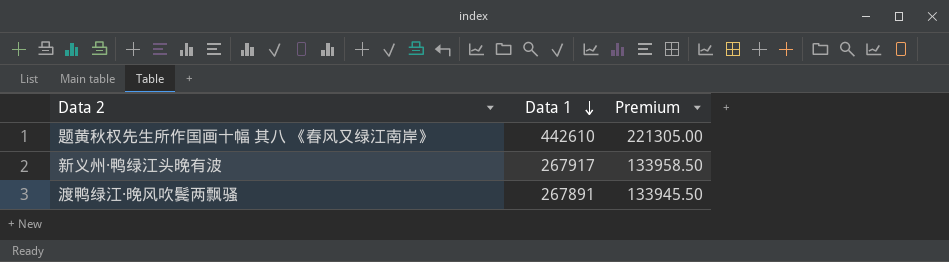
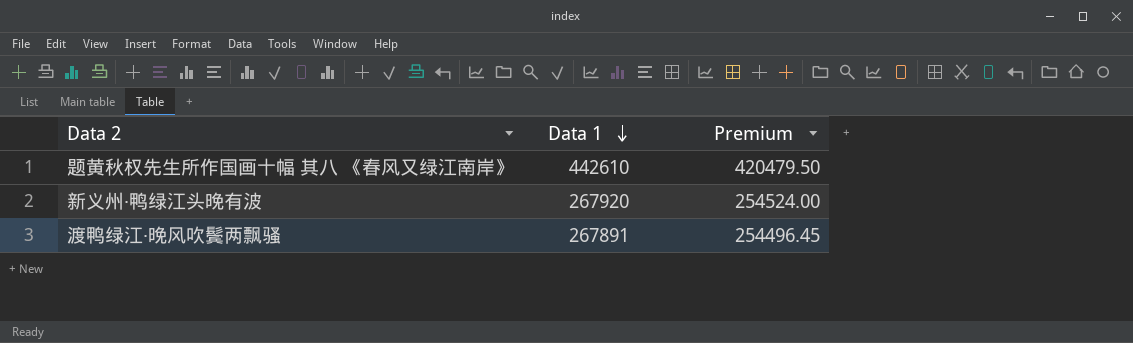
column Premium | formula: [Data 1] * 0.5 -> [Data 1] * 0.95
新义州·鸭绿江头晚有波 | Data 1: 267917 -> 267920

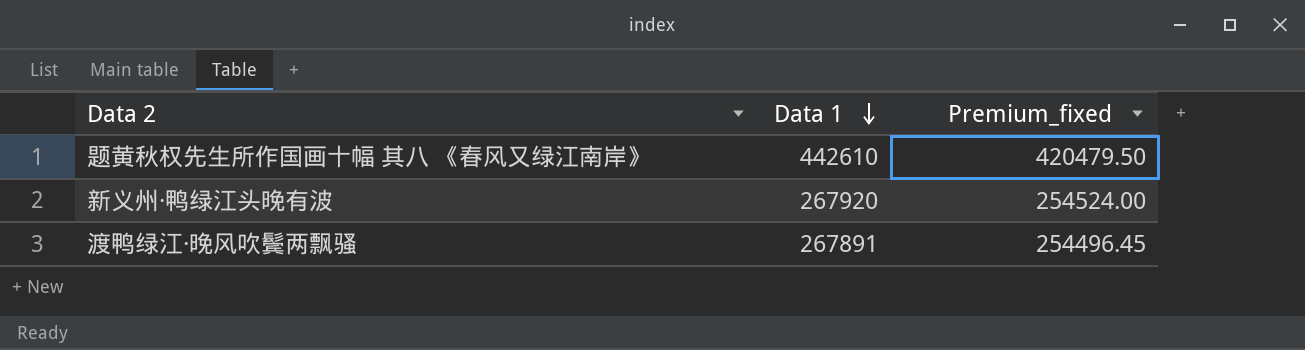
column name: Premium -> Premium_fixed

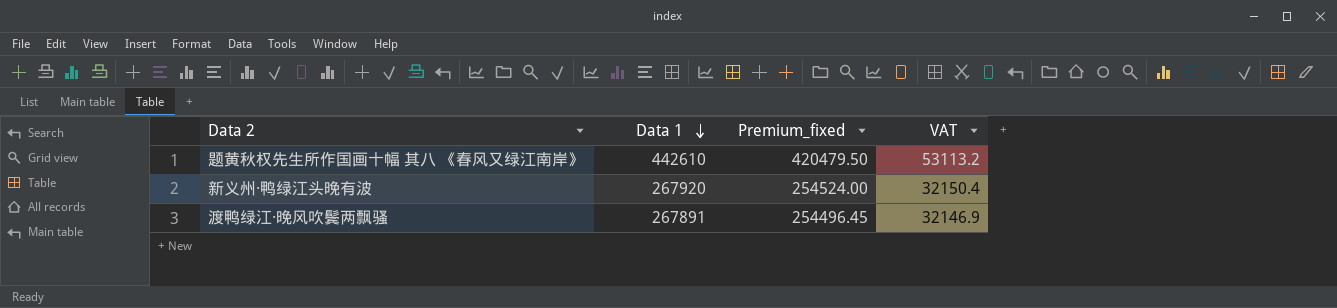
column VAT | formula: none -> [Data 1] * 0.12

